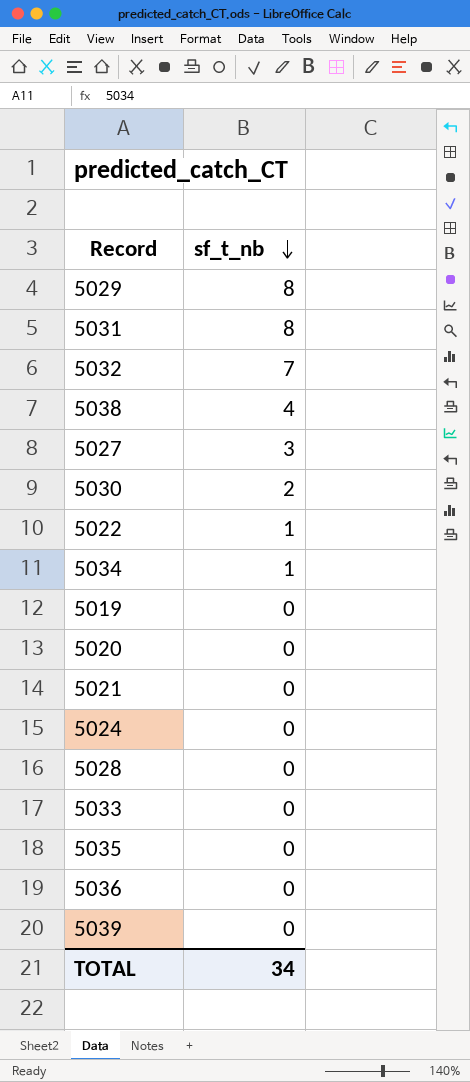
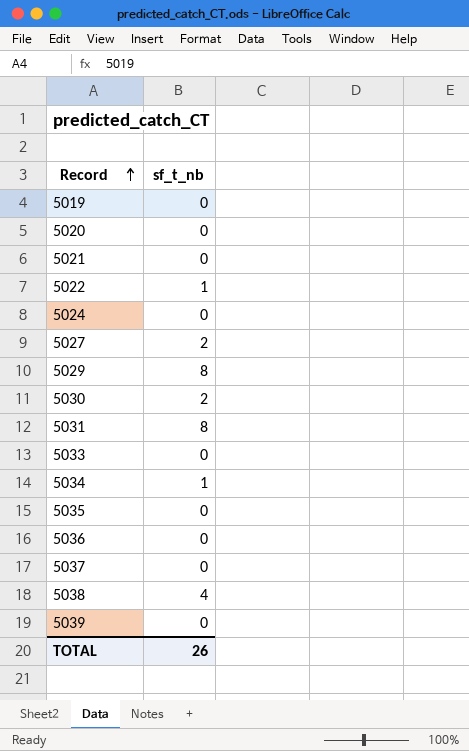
row order: sf_t_nb descending -> Record ascending
row 5032: 7 -> none
row 5028: 0 -> none
5027 | sf_t_nb: 3 -> 2
row 5037: none -> 0
TOTAL | sf_t_nb: 34 -> 26

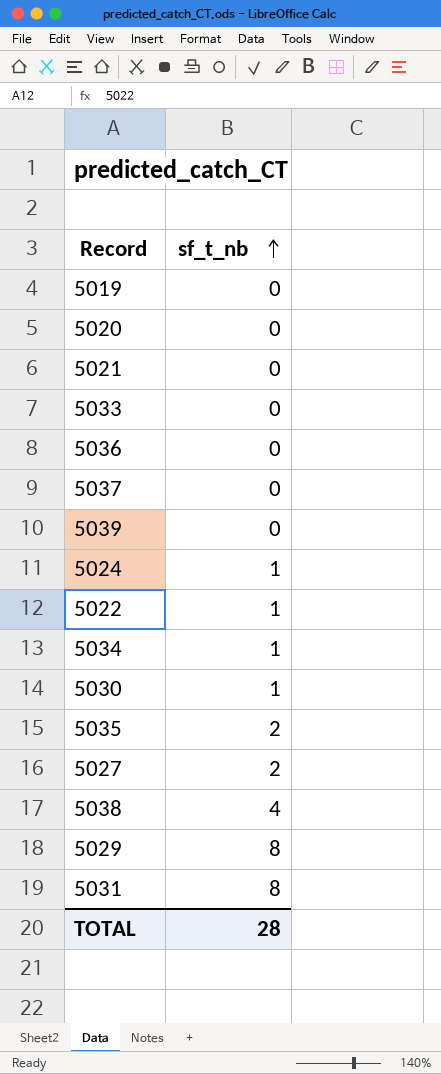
row order: Record ascending -> sf_t_nb ascending
5024 | sf_t_nb: 0 -> 1
5030 | sf_t_nb: 2 -> 1
5035 | sf_t_nb: 0 -> 2
TOTAL | sf_t_nb: 26 -> 28

